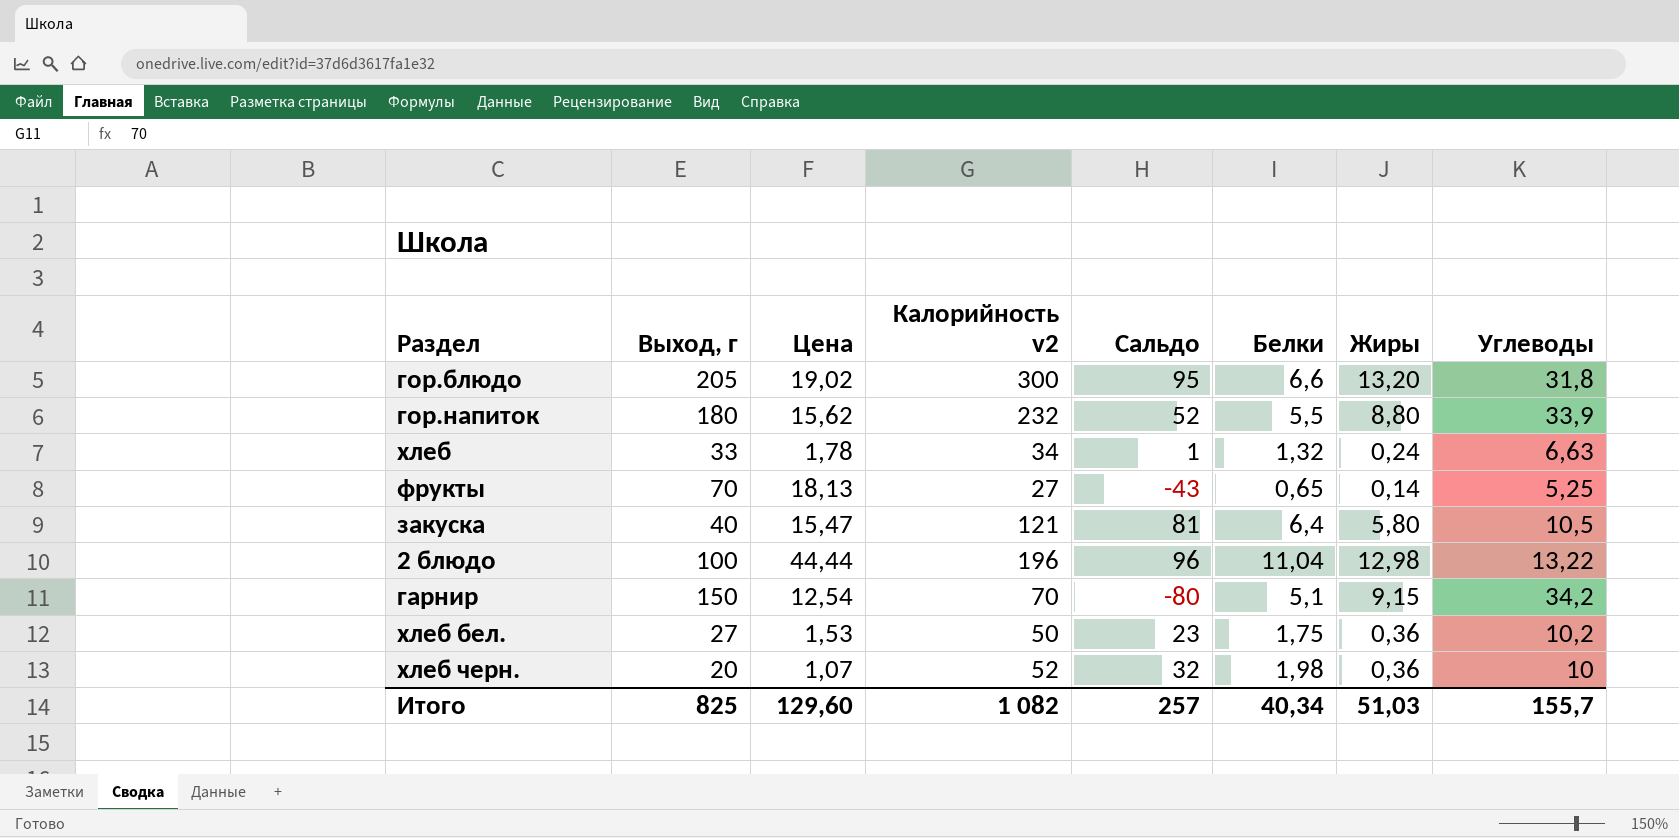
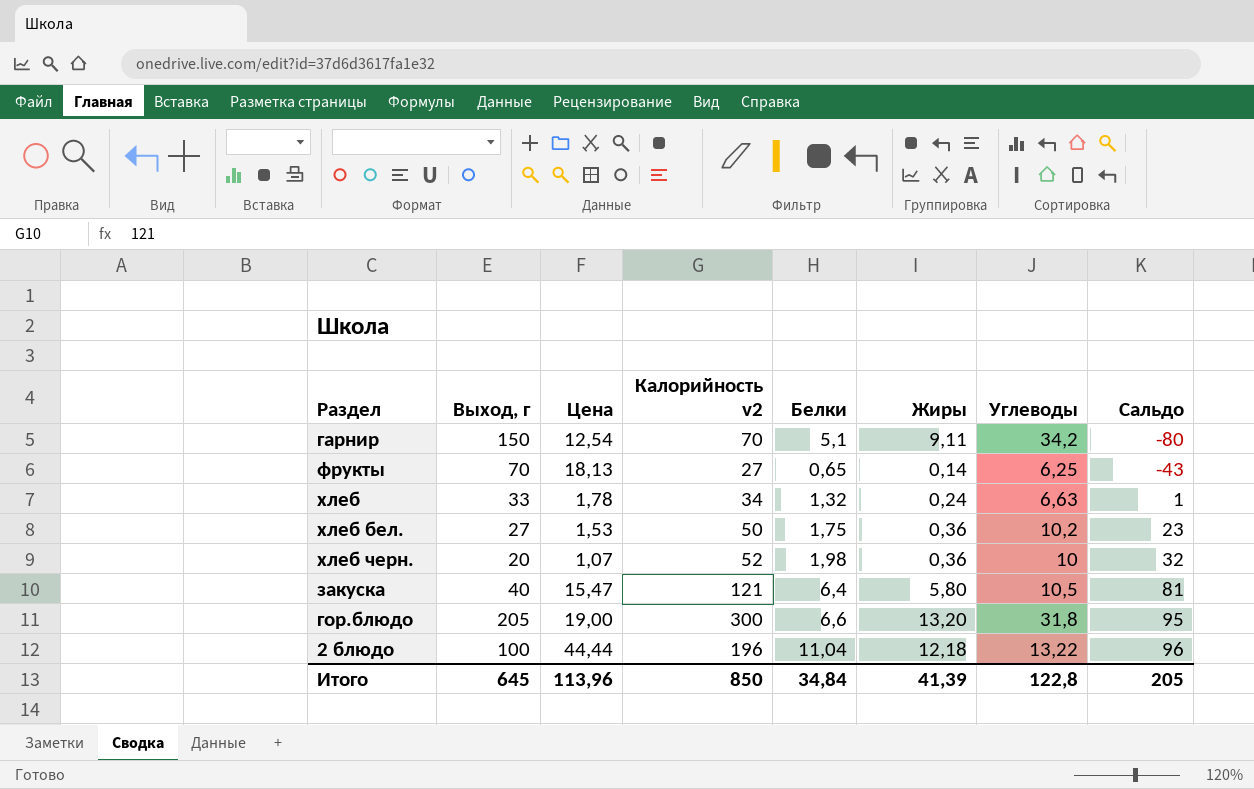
row order: none -> Сальдо ascending
column Сальдо | position: 5 -> 8
row гор.напиток: 180 | 15,62 | 232 | 52 | 5,5 | 8,80 | 33,9 -> none
гарнир | Жиры: 9,15 -> 9,11
фрукты | Углеводы: 5,25 -> 6,25
гор.блюдо | Цена: 19,02 -> 19,00
2 блюдо | Жиры: 12,98 -> 12,18
Итого | Выход, г: 825 -> 645
Итого | Цена: 129,60 -> 113,96
Итого | Калорийность v2: 1 082 -> 850
Итого | Белки: 40,34 -> 34,84
Итого | Жиры: 51,03 -> 41,39
Итого | Углеводы: 155,7 -> 122,8
Итого | Сальдо: 257 -> 205

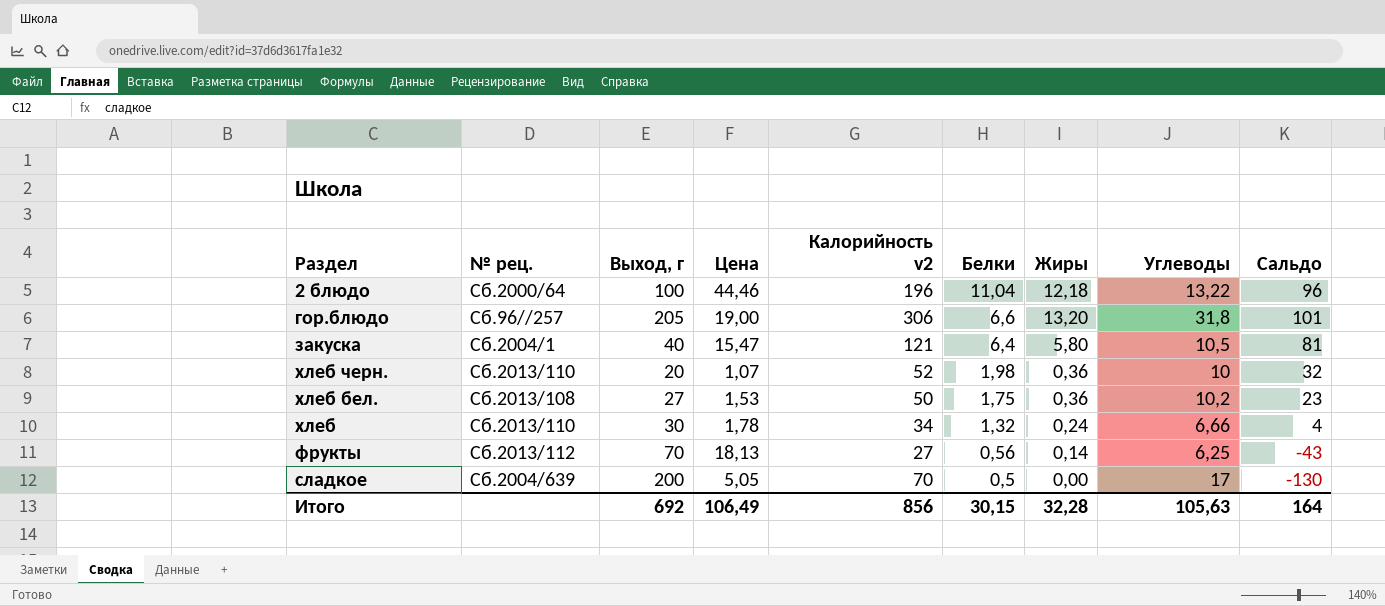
row order: Сальдо ascending -> Белки descending
column № рец. | position: none -> 2
row гарнир: 150 | 12,54 | 70 | 5,1 | 9,11 | 34,2 | -80 -> none
2 блюдо | Цена: 44,44 -> 44,46
гор.блюдо | Калорийность v2: 300 -> 306
гор.блюдо | Сальдо: 95 -> 101
хлеб | Выход, г: 33 -> 30
хлеб | Углеводы: 6,63 -> 6,66
хлеб | Сальдо: 1 -> 4
фрукты | Белки: 0,65 -> 0,56
row сладкое: none -> Сб.2004/639 | 200 | 5,05 | 70 | 0,5 | 0,00 | 17 | -130
Итого | Выход, г: 645 -> 692
Итого | Цена: 113,96 -> 106,49
Итого | Калорийность v2: 850 -> 856
Итого | Белки: 34,84 -> 30,15
Итого | Жиры: 41,39 -> 32,28
Итого | Углеводы: 122,8 -> 105,63
Итого | Сальдо: 205 -> 164

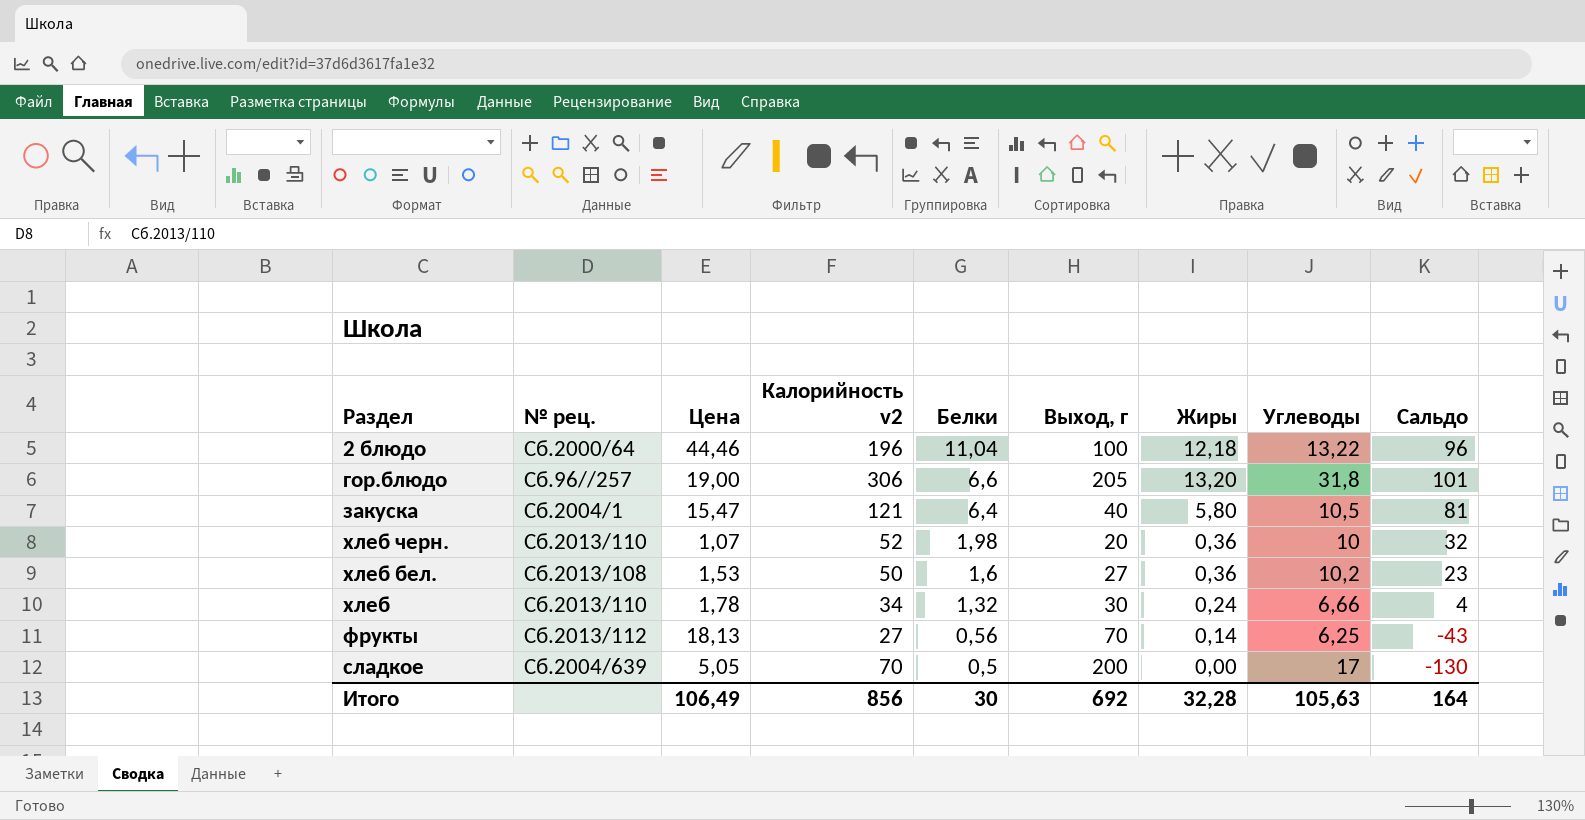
column Выход, г | position: 3 -> 6
хлеб бел. | Белки: 1,75 -> 1,6
Итого | Белки: 30,15 -> 30

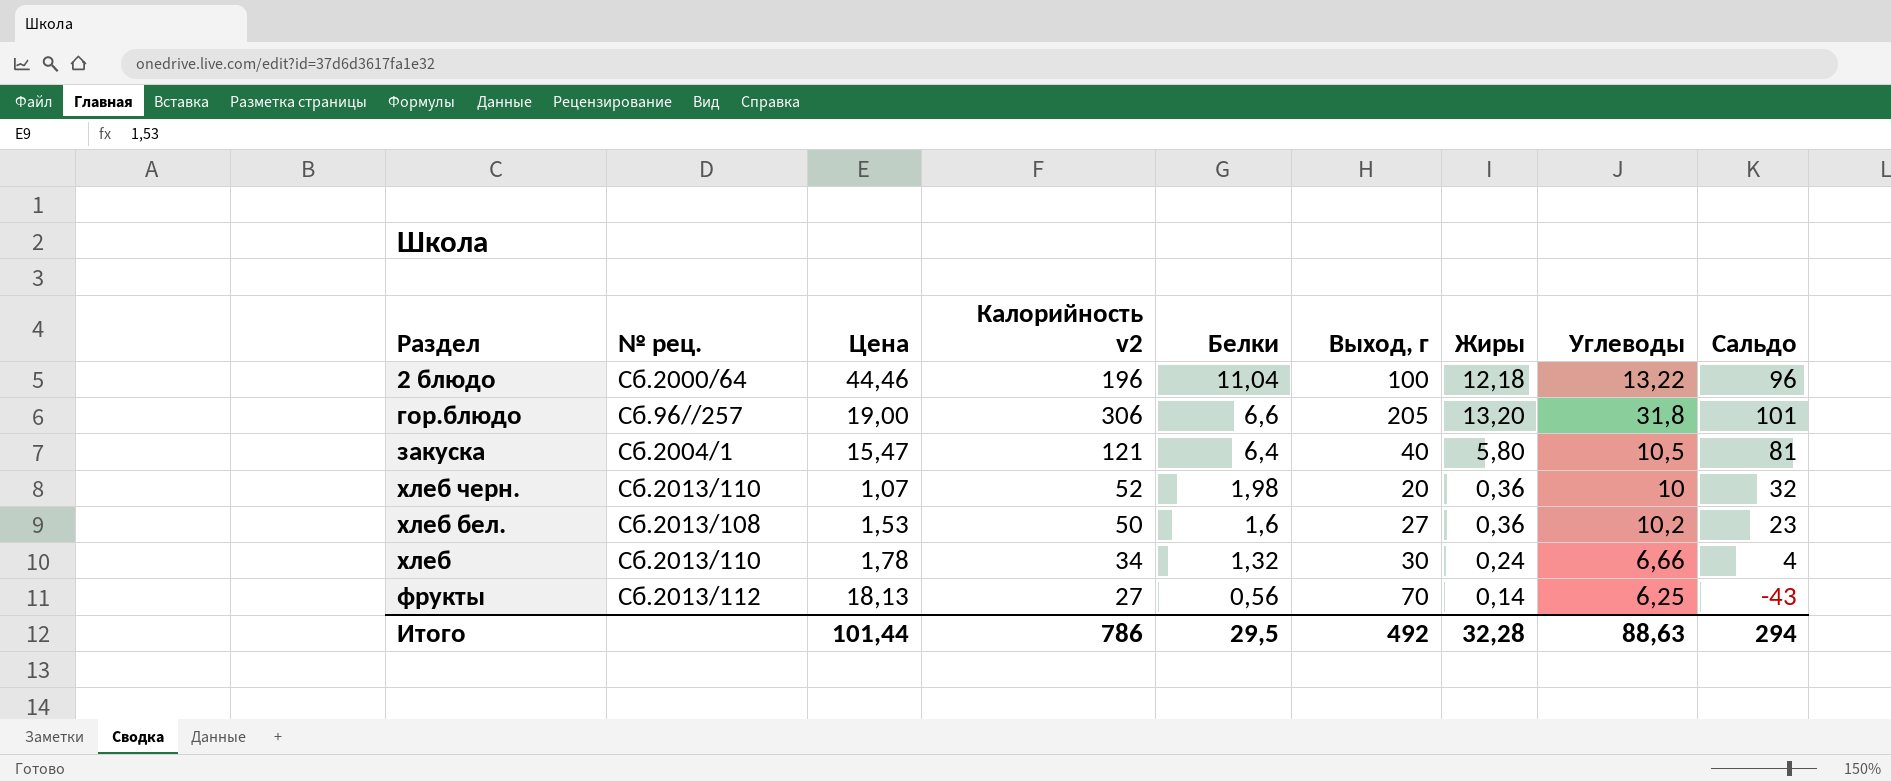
row сладкое: Сб.2004/639 | 5,05 | 70 | 0,5 | 200 | 0,00 | 17 | -130 -> none
Итого | Цена: 106,49 -> 101,44
Итого | Калорийность v2: 856 -> 786
Итого | Белки: 30 -> 29,5
Итого | Выход, г: 692 -> 492
Итого | Углеводы: 105,63 -> 88,63
Итого | Сальдо: 164 -> 294

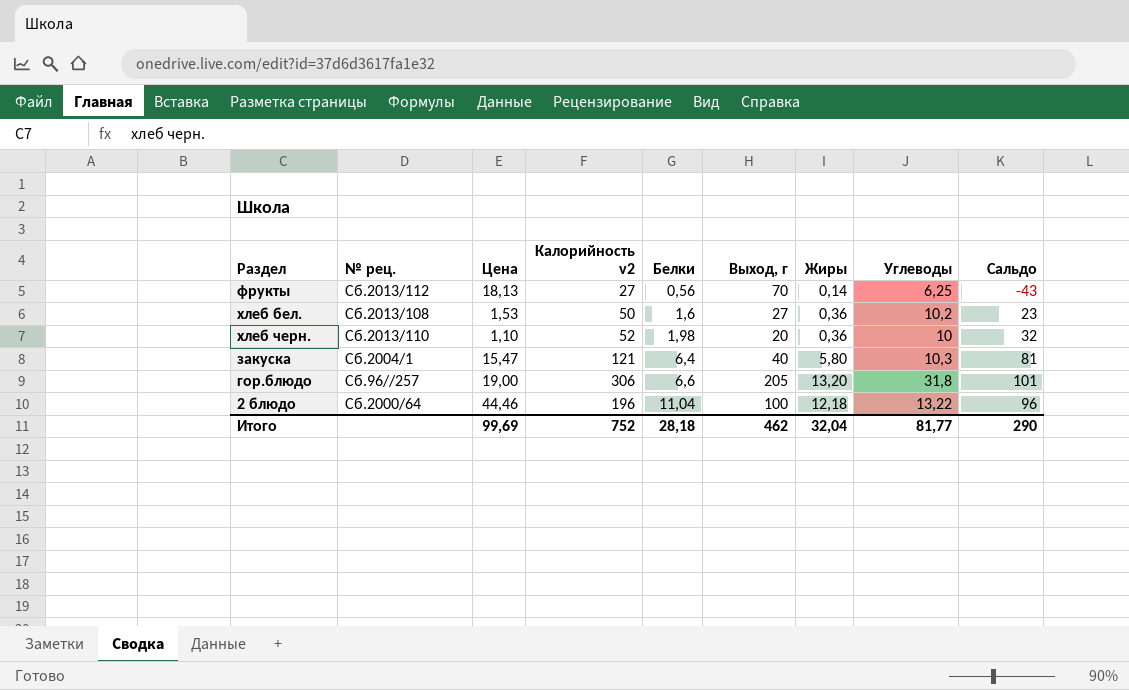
row order: Белки descending -> Белки ascending
row хлеб: Сб.2013/110 | 1,78 | 34 | 1,32 | 30 | 0,24 | 6,66 | 4 -> none
хлеб черн. | Цена: 1,07 -> 1,10
закуска | Углеводы: 10,5 -> 10,3
Итого | Цена: 101,44 -> 99,69
Итого | Калорийность v2: 786 -> 752
Итого | Белки: 29,5 -> 28,18
Итого | Выход, г: 492 -> 462
Итого | Жиры: 32,28 -> 32,04
Итого | Углеводы: 88,63 -> 81,77
Итого | Сальдо: 294 -> 290

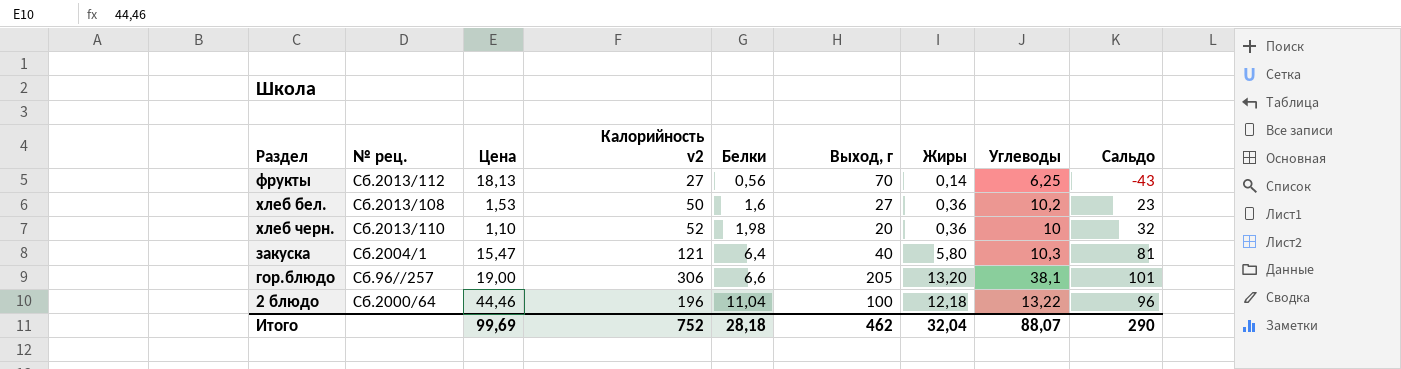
гор.блюдо | Углеводы: 31,8 -> 38,1
Итого | Углеводы: 81,77 -> 88,07

